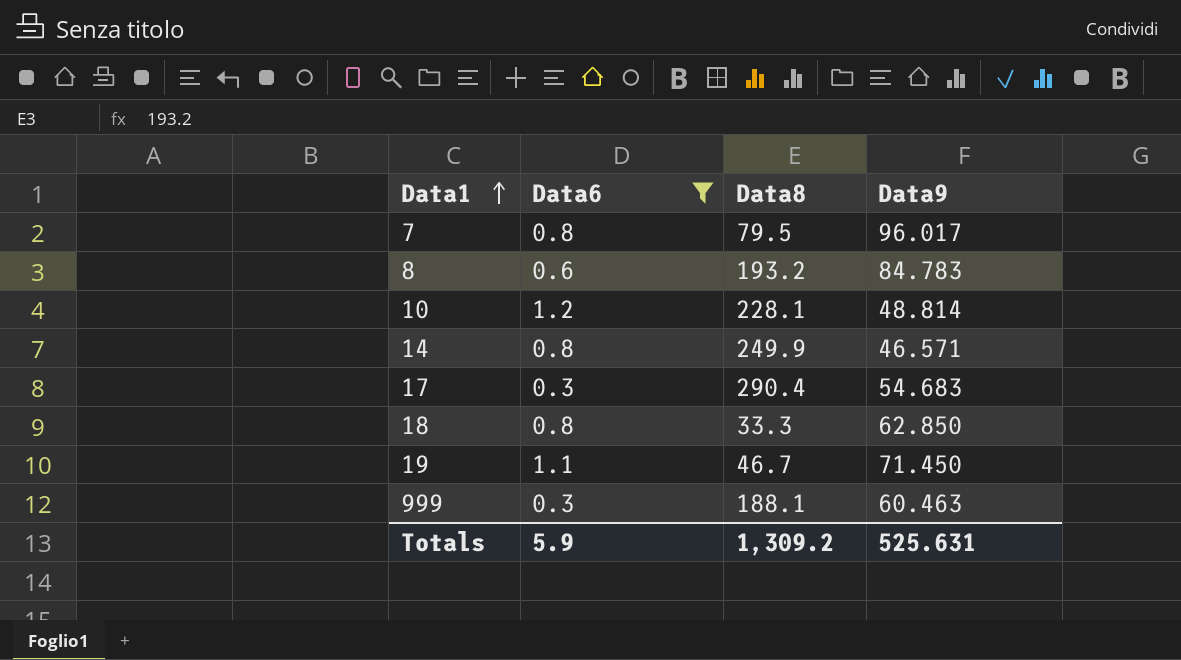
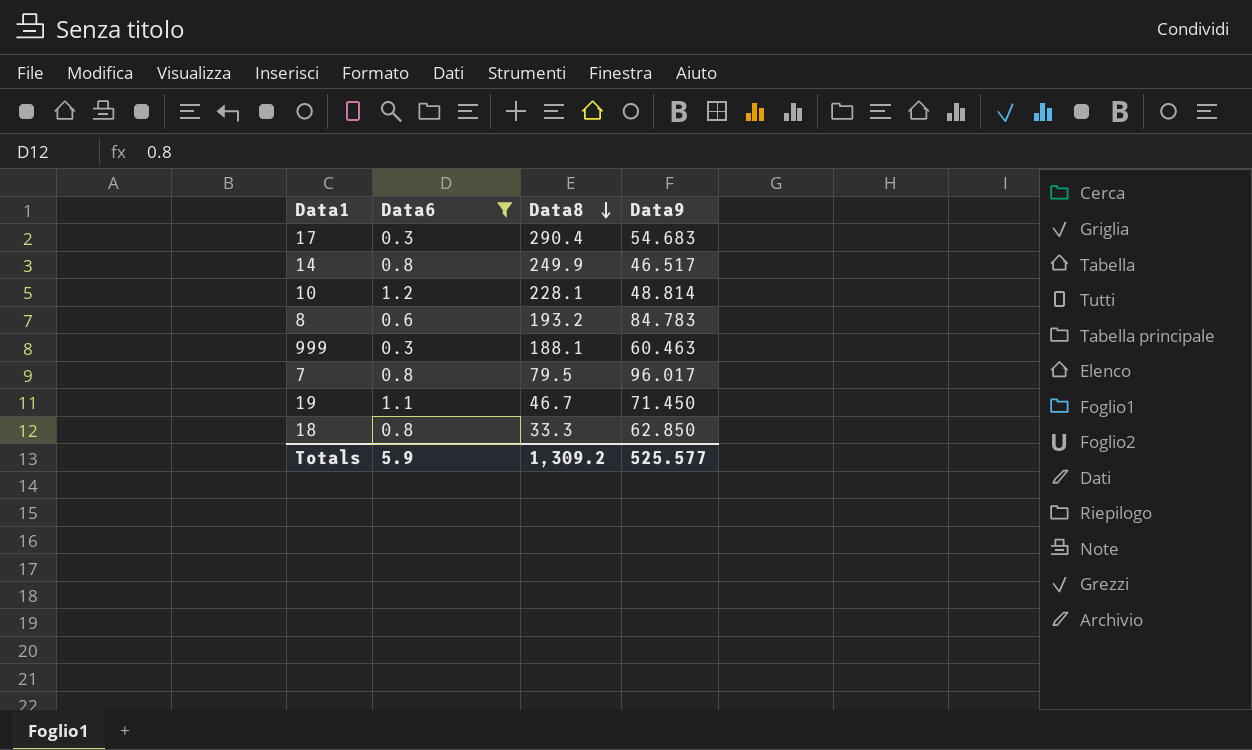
row order: Data1 ascending -> Data8 descending
14 | Data9: 46.571 -> 46.517
Totals | Data9: 525.631 -> 525.577

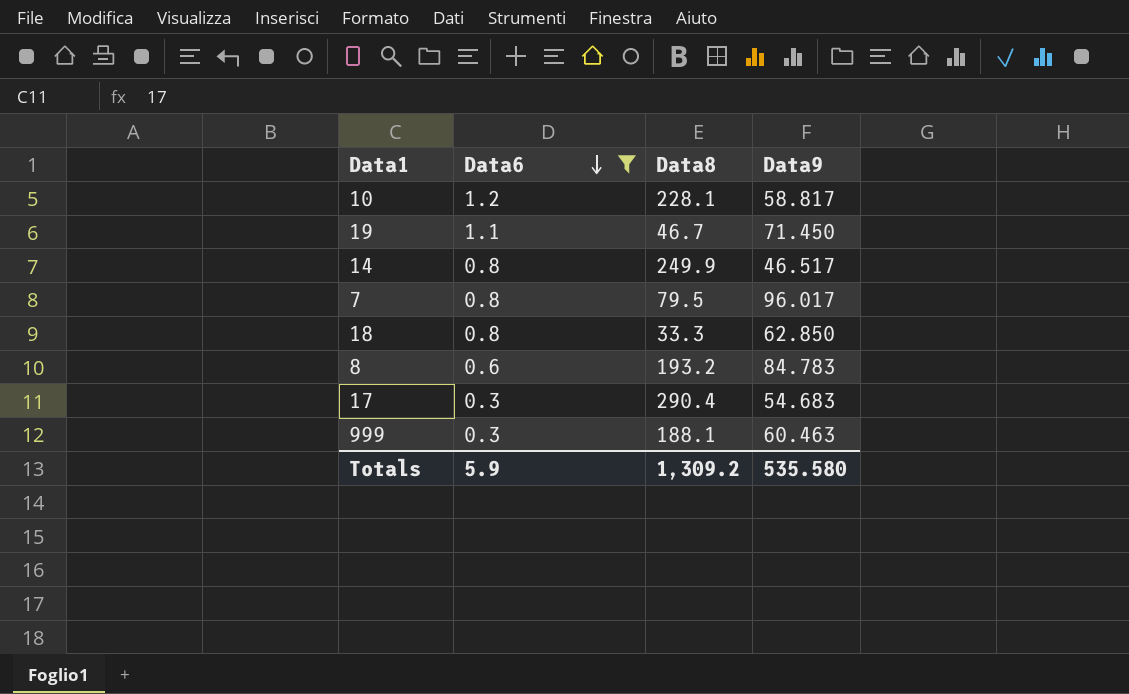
row order: Data8 descending -> Data6 descending
10 | Data9: 48.814 -> 58.817
Totals | Data9: 525.577 -> 535.580

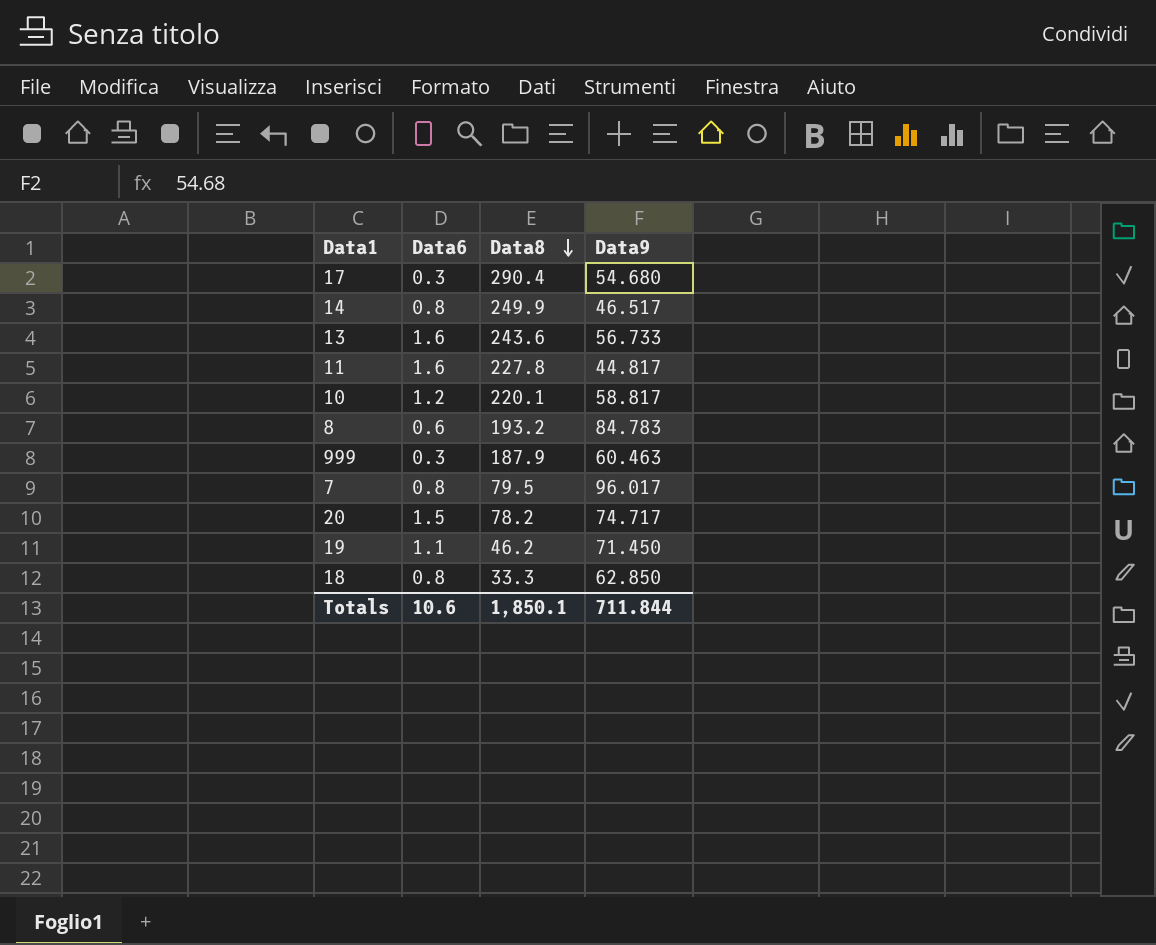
filter: Data6 <= 1.2 -> none
row order: Data6 descending -> Data8 descending
17 | Data9: 54.683 -> 54.680
10 | Data8: 228.1 -> 220.1
999 | Data8: 188.1 -> 187.9
19 | Data8: 46.7 -> 46.2
Totals | Data6: 5.9 -> 10.6
Totals | Data8: 1,309.2 -> 1,850.1
Totals | Data9: 535.580 -> 711.844

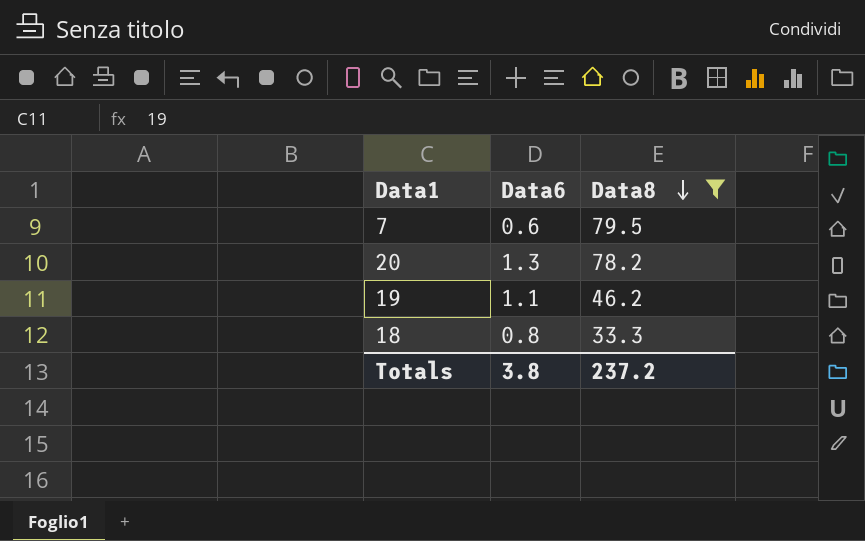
filter: none -> Data8 <= 79.5
column Data9 | position: 4 -> none
7 | Data6: 0.8 -> 0.6
20 | Data6: 1.5 -> 1.3
Totals | Data6: 10.6 -> 3.8
Totals | Data8: 1,850.1 -> 237.2

